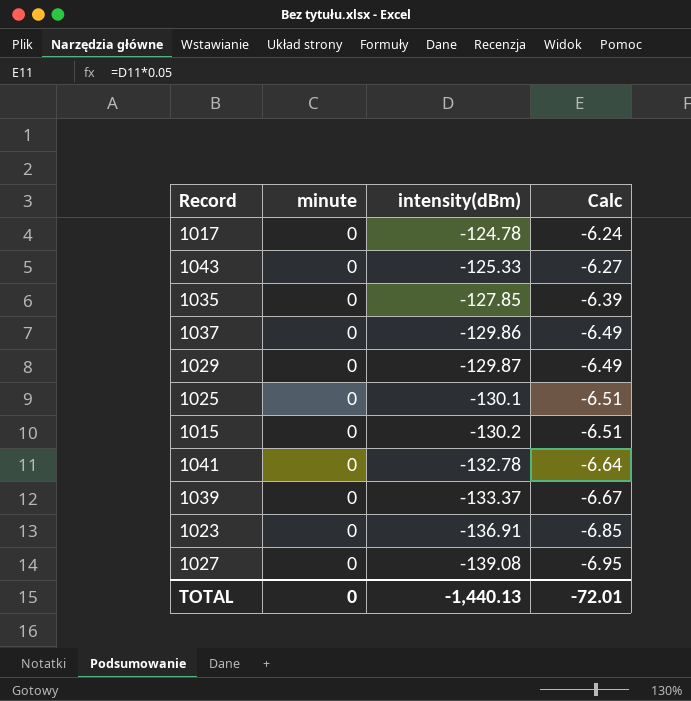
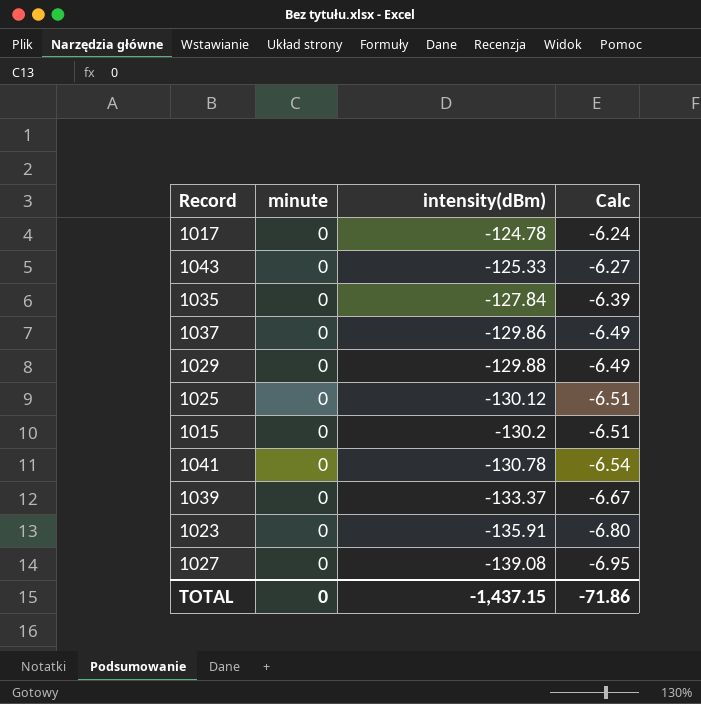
1035 | intensity(dBm): -127.85 -> -127.84
1029 | intensity(dBm): -129.87 -> -129.88
1025 | intensity(dBm): -130.1 -> -130.12
1041 | intensity(dBm): -132.78 -> -130.78
1041 | Calc: -6.64 -> -6.54
1023 | intensity(dBm): -136.91 -> -135.91
1023 | Calc: -6.85 -> -6.80
TOTAL | intensity(dBm): -1,440.13 -> -1,437.15
TOTAL | Calc: -72.01 -> -71.86

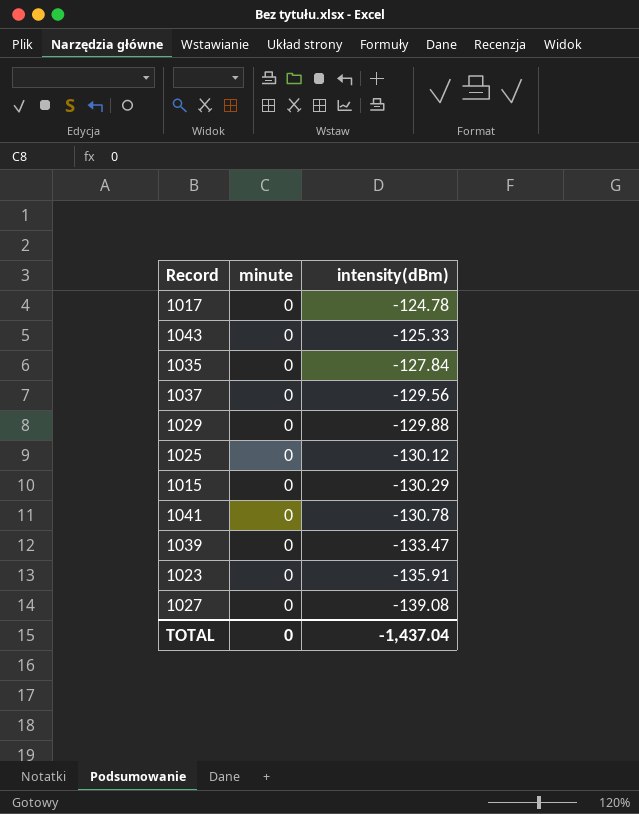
column Calc | formula: [intensity(dBm)] * 0.05 -> none
1037 | intensity(dBm): -129.86 -> -129.56
1015 | intensity(dBm): -130.2 -> -130.29
1039 | intensity(dBm): -133.37 -> -133.47
TOTAL | intensity(dBm): -1,437.15 -> -1,437.04

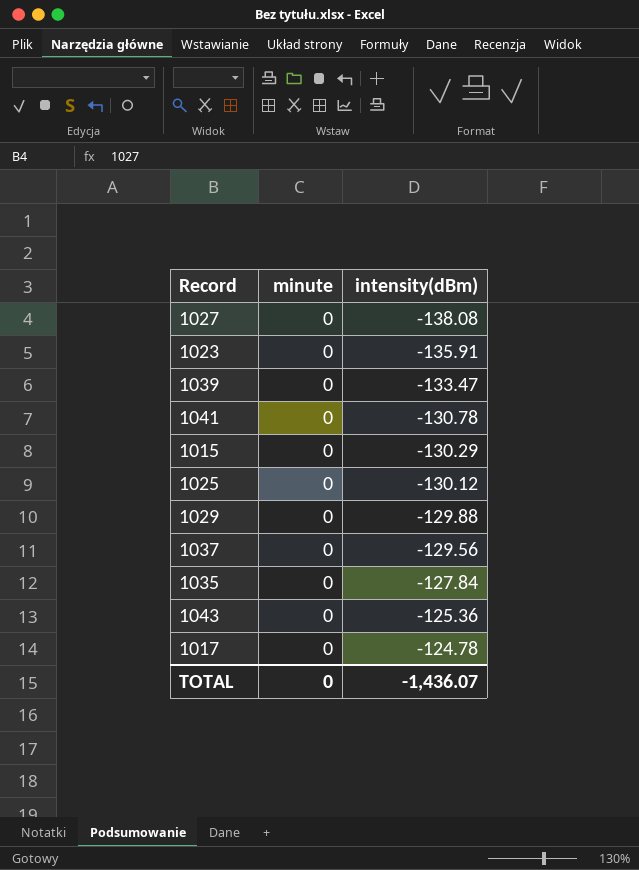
row order: intensity(dBm) descending -> intensity(dBm) ascending
1027 | intensity(dBm): -139.08 -> -138.08
1043 | intensity(dBm): -125.33 -> -125.36
TOTAL | intensity(dBm): -1,437.04 -> -1,436.07

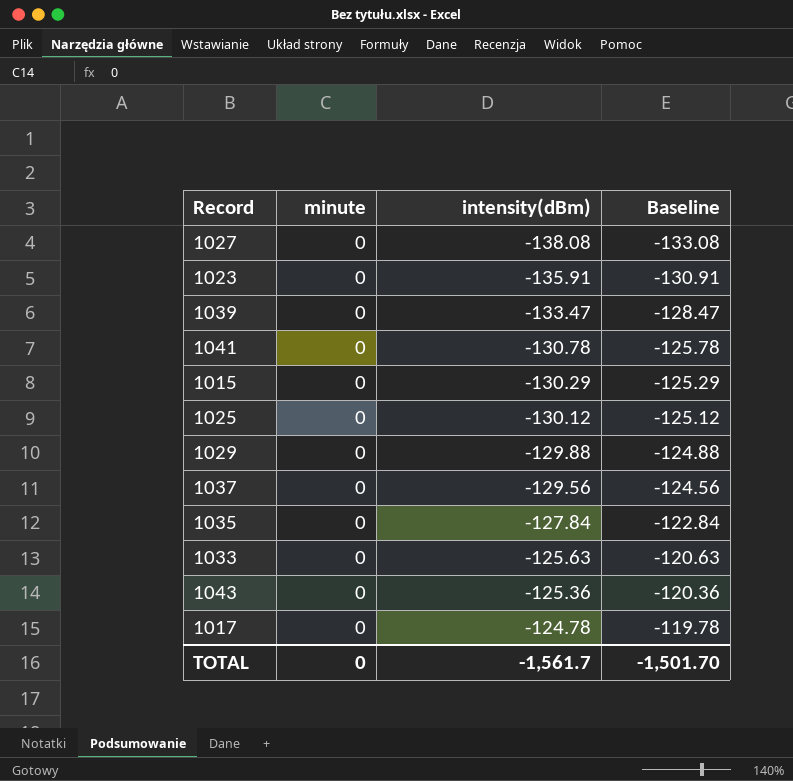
column Baseline | formula: none -> [intensity(dBm)] + 5
row 1033: none -> 0 | -125.63 | -120.63
TOTAL | intensity(dBm): -1,436.07 -> -1,561.7

